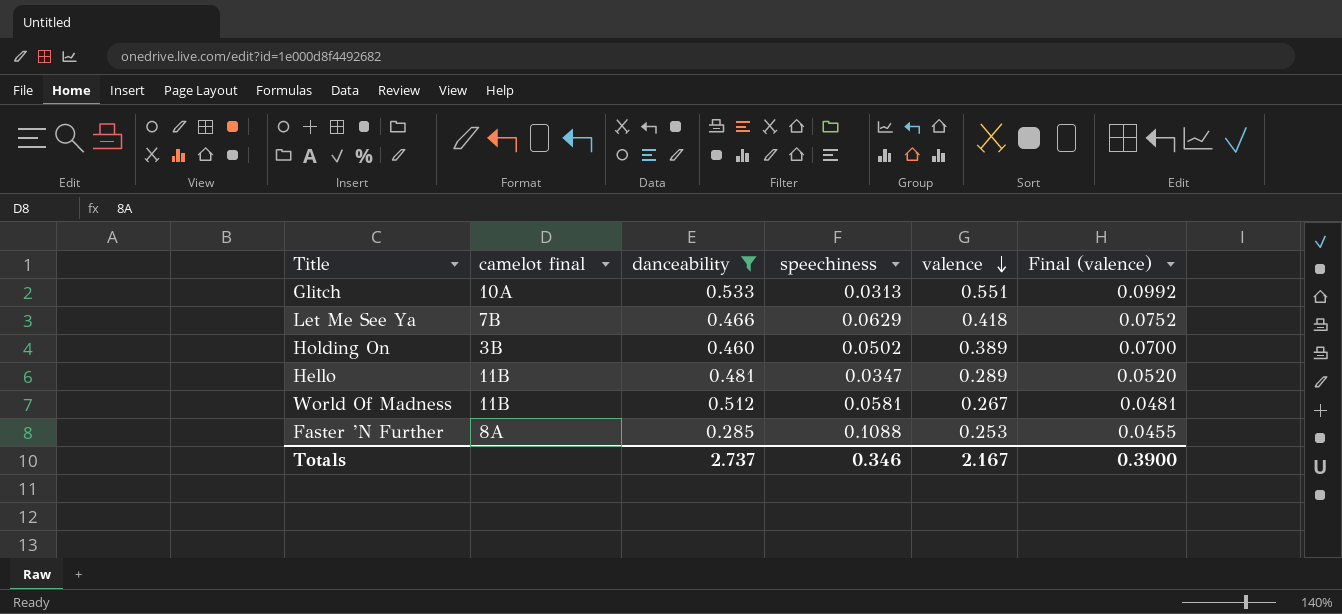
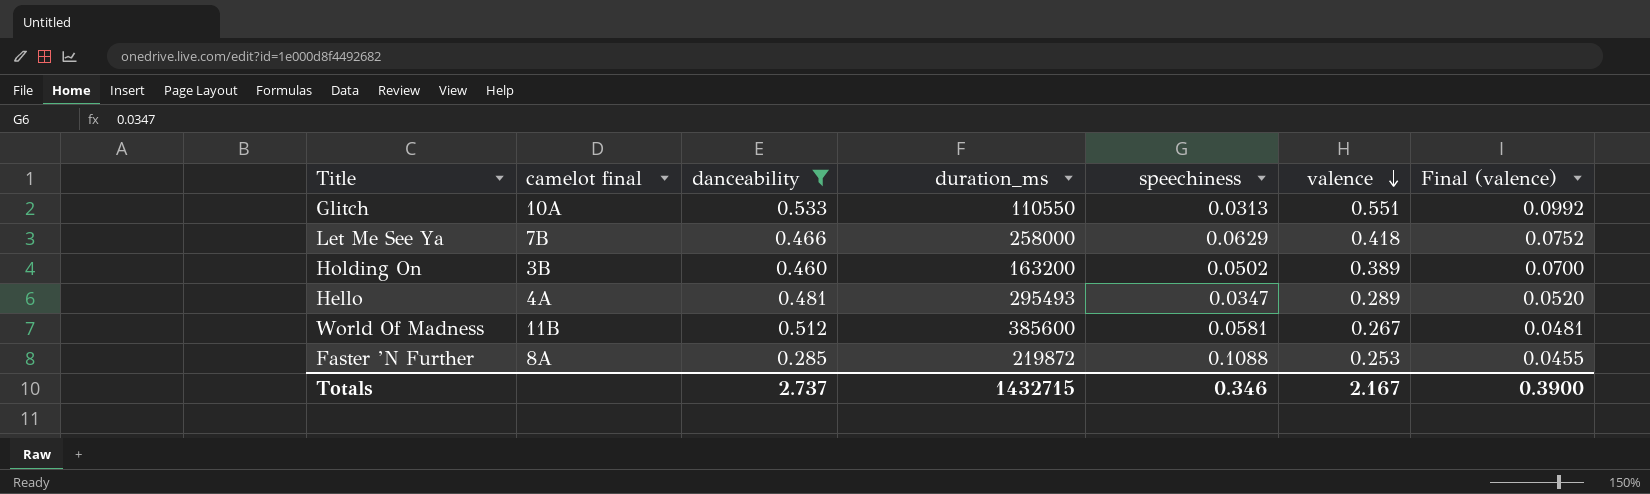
column duration_ms | position: none -> 4
Hello | camelot final: 11B -> 4A

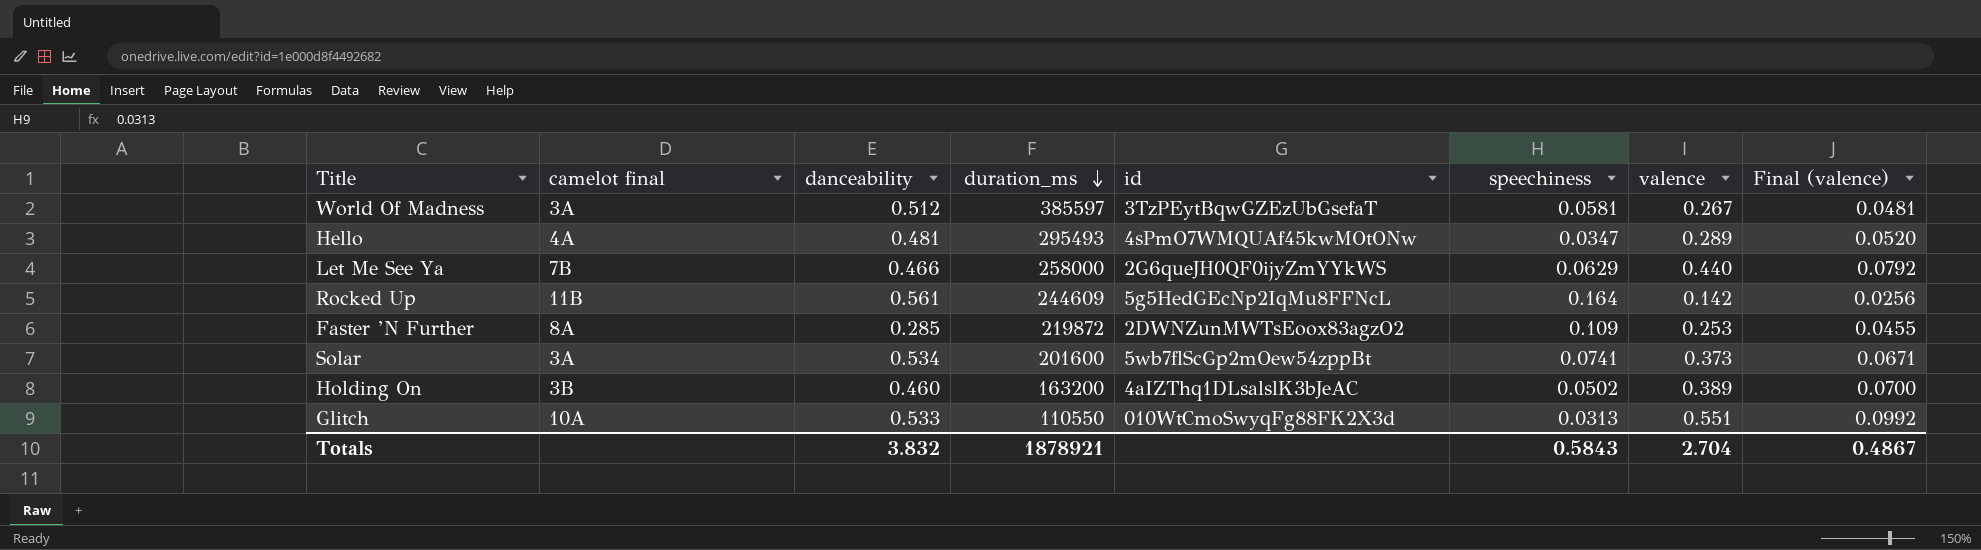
filter: danceability <= 0.533 -> none
row order: valence descending -> duration_ms descending
column id | position: none -> 5
World Of Madness | camelot final: 11B -> 3A
World Of Madness | duration_ms: 385600 -> 385597
Let Me See Ya | valence: 0.418 -> 0.440
Let Me See Ya | Final (valence): 0.0752 -> 0.0792
Faster ’N Further | speechiness: 0.1088 -> 0.109
Totals | danceability: 2.737 -> 3.832
Totals | duration_ms: 1432715 -> 1878921
Totals | speechiness: 0.346 -> 0.5843
Totals | valence: 2.167 -> 2.704
Totals | Final (valence): 0.3900 -> 0.4867

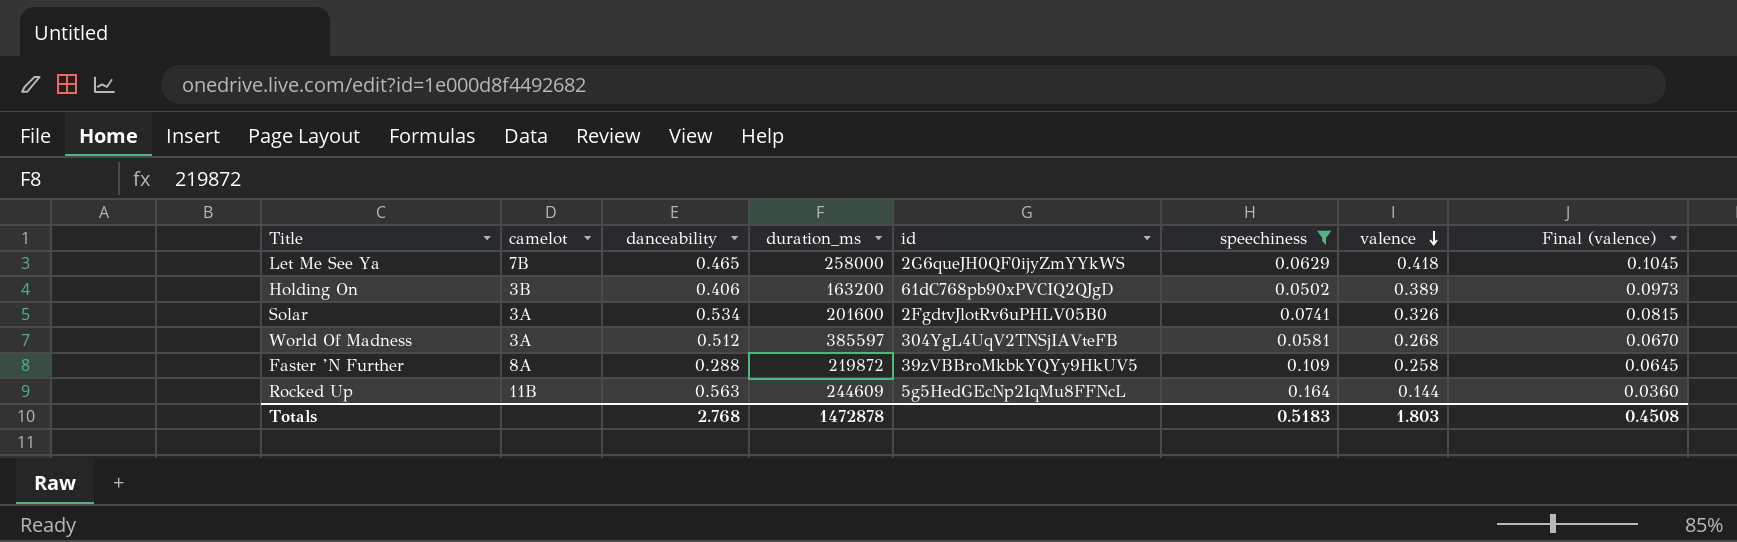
filter: none -> speechiness >= 0.0502
row order: duration_ms descending -> valence descending
column name: camelot final -> camelot
column Final (valence) | formula: [valence] * 0.18 -> [valence] * 0.25
Let Me See Ya | danceability: 0.466 -> 0.465
Let Me See Ya | valence: 0.440 -> 0.418
Holding On | danceability: 0.460 -> 0.406
Holding On | id: 4aIZThq1DLsalslK3bJeAC -> 61dC768pb90xPVCIQ2QJgD
Solar | id: 5wb7flScGp2mOew54zppBt -> 2FgdtvJlotRv6uPHLV05B0
Solar | valence: 0.373 -> 0.326
World Of Madness | id: 3TzPEytBqwGZEzUbGsefaT -> 304YgL4UqV2TNSjIAVteFB
World Of Madness | valence: 0.267 -> 0.268
Faster ’N Further | danceability: 0.285 -> 0.288
Faster ’N Further | id: 2DWNZunMWTsEoox83agzO2 -> 39zVBBroMkbkYQYy9HkUV5
Faster ’N Further | valence: 0.253 -> 0.258
Rocked Up | danceability: 0.561 -> 0.563
Rocked Up | valence: 0.142 -> 0.144
Totals | danceability: 3.832 -> 2.768
Totals | duration_ms: 1878921 -> 1472878
Totals | speechiness: 0.5843 -> 0.5183
Totals | valence: 2.704 -> 1.803
Totals | Final (valence): 0.4867 -> 0.4508

